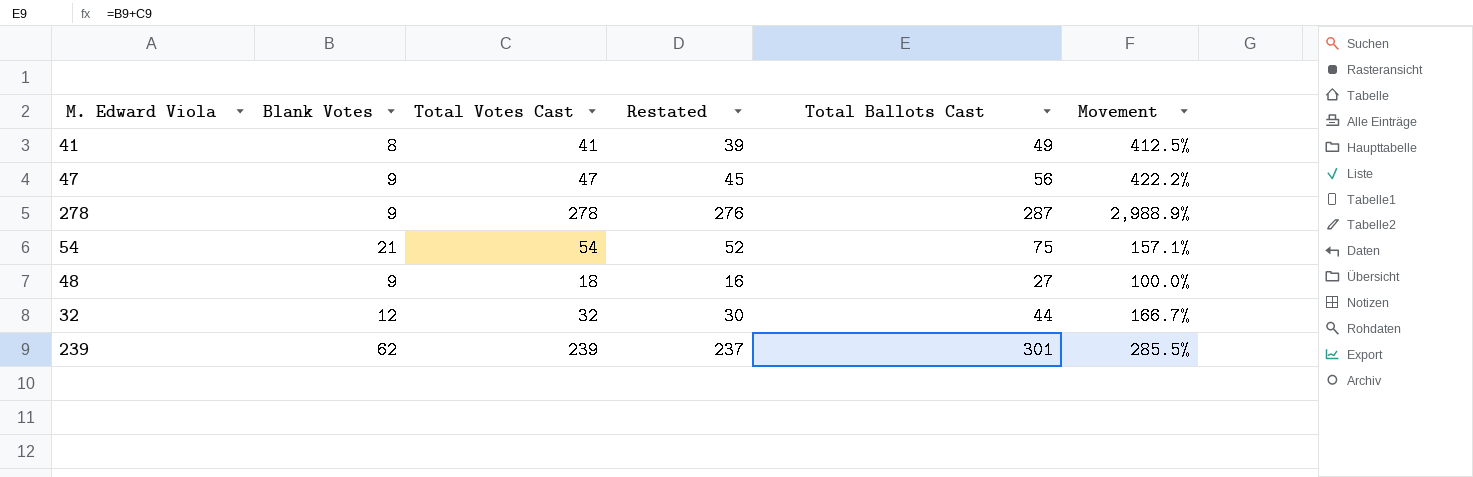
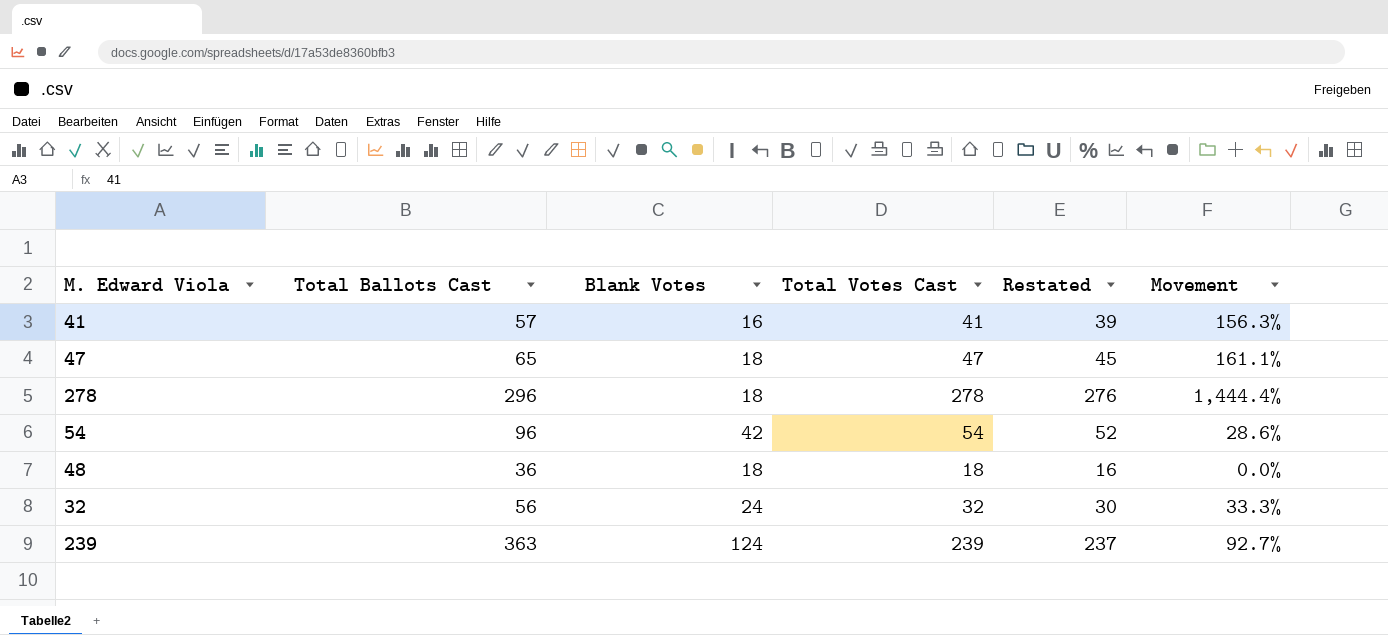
column Total Ballots Cast | position: 5 -> 2
41 | Total Ballots Cast: 49 -> 57
41 | Blank Votes: 8 -> 16
41 | Movement: 412.5% -> 156.3%
47 | Total Ballots Cast: 56 -> 65
47 | Blank Votes: 9 -> 18
47 | Movement: 422.2% -> 161.1%
278 | Total Ballots Cast: 287 -> 296
278 | Blank Votes: 9 -> 18
278 | Movement: 2,988.9% -> 1,444.4%
54 | Total Ballots Cast: 75 -> 96
54 | Blank Votes: 21 -> 42
54 | Movement: 157.1% -> 28.6%
48 | Total Ballots Cast: 27 -> 36
48 | Blank Votes: 9 -> 18
48 | Movement: 100.0% -> 0.0%
32 | Total Ballots Cast: 44 -> 56
32 | Blank Votes: 12 -> 24
32 | Movement: 166.7% -> 33.3%
239 | Total Ballots Cast: 301 -> 363
239 | Blank Votes: 62 -> 124
239 | Movement: 285.5% -> 92.7%

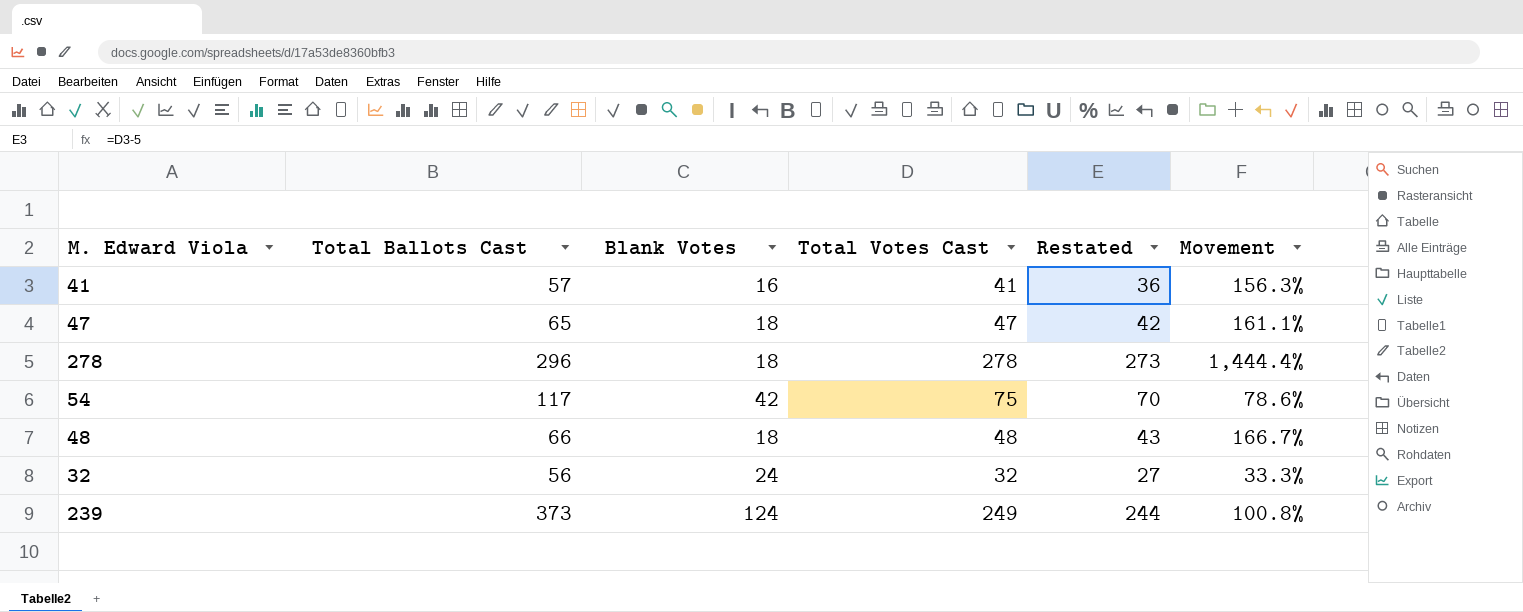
column Restated | formula: [Total Votes Cast] - 2 -> [Total Votes Cast] - 5
54 | Total Ballots Cast: 96 -> 117
54 | Total Votes Cast: 54 -> 75
54 | Movement: 28.6% -> 78.6%
48 | Total Ballots Cast: 36 -> 66
48 | Total Votes Cast: 18 -> 48
48 | Movement: 0.0% -> 166.7%
239 | Total Ballots Cast: 363 -> 373
239 | Total Votes Cast: 239 -> 249
239 | Movement: 92.7% -> 100.8%

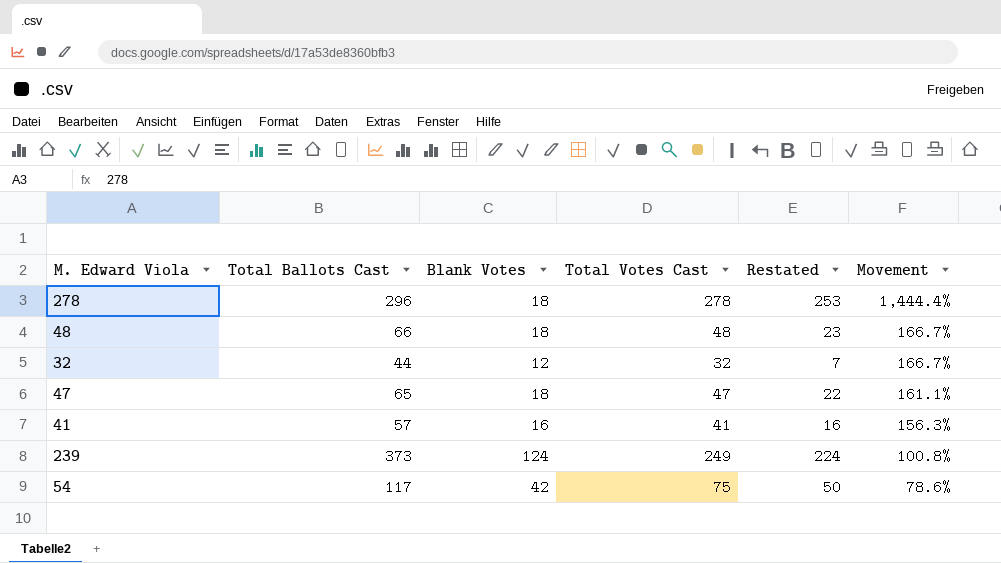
row order: none -> Movement descending
column Restated | formula: [Total Votes Cast] - 5 -> [Total Votes Cast] - 25
32 | Total Ballots Cast: 56 -> 44
32 | Blank Votes: 24 -> 12
32 | Movement: 33.3% -> 166.7%

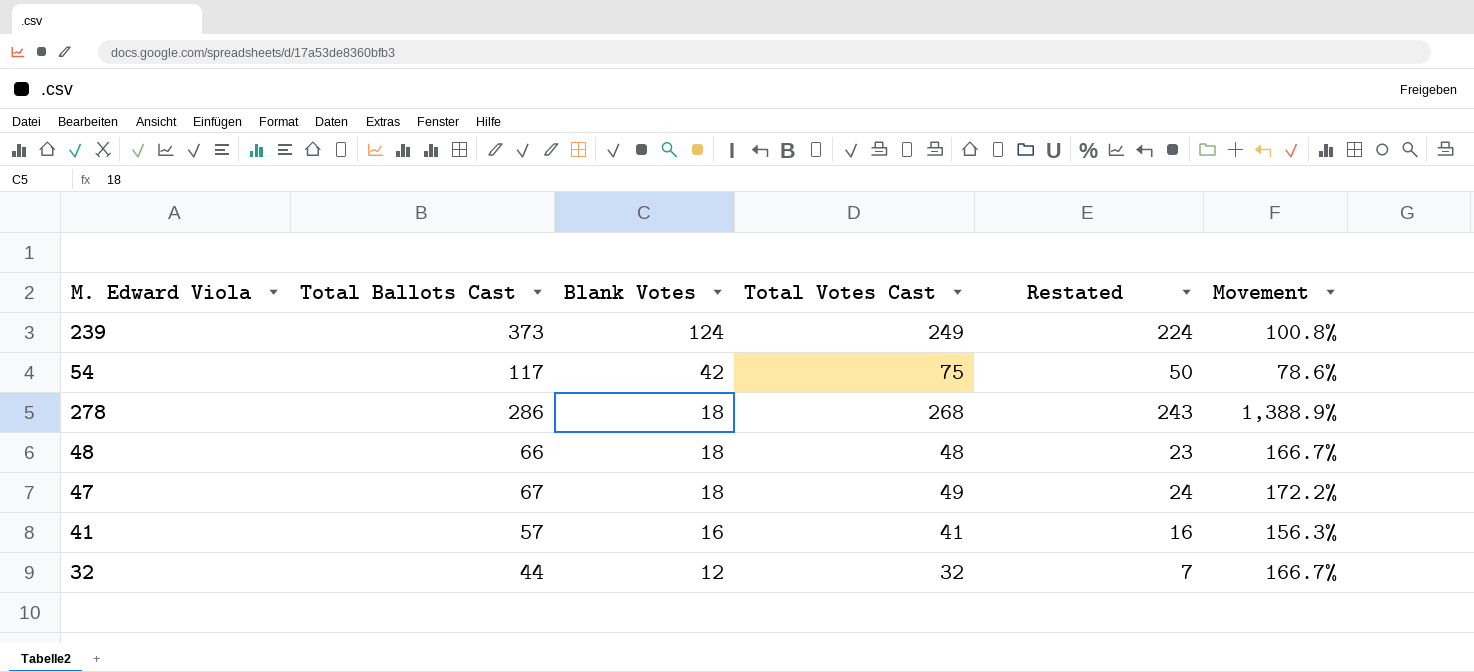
row order: Movement descending -> Blank Votes descending
278 | Total Ballots Cast: 296 -> 286
278 | Total Votes Cast: 278 -> 268
278 | Restated: 253 -> 243
278 | Movement: 1,444.4% -> 1,388.9%
47 | Total Ballots Cast: 65 -> 67
47 | Total Votes Cast: 47 -> 49
47 | Restated: 22 -> 24
47 | Movement: 161.1% -> 172.2%

